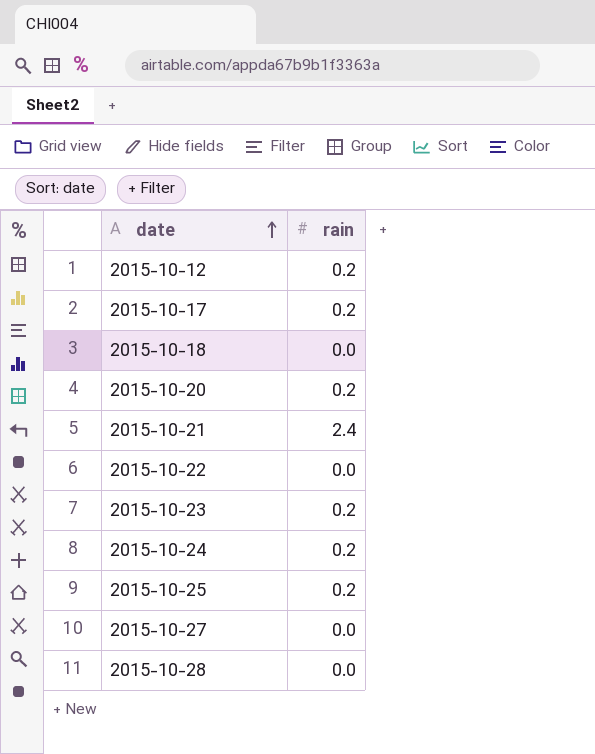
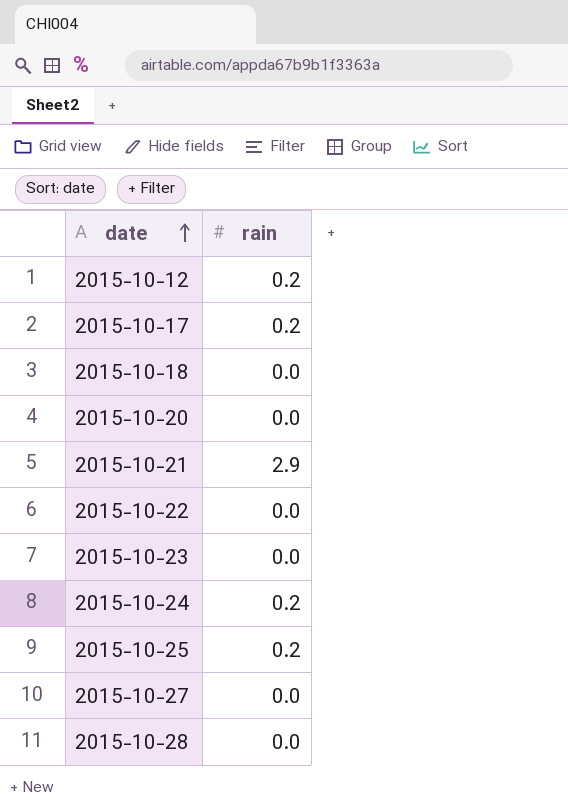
2015-10-20 | rain: 0.2 -> 0.0
2015-10-21 | rain: 2.4 -> 2.9
2015-10-23 | rain: 0.2 -> 0.0

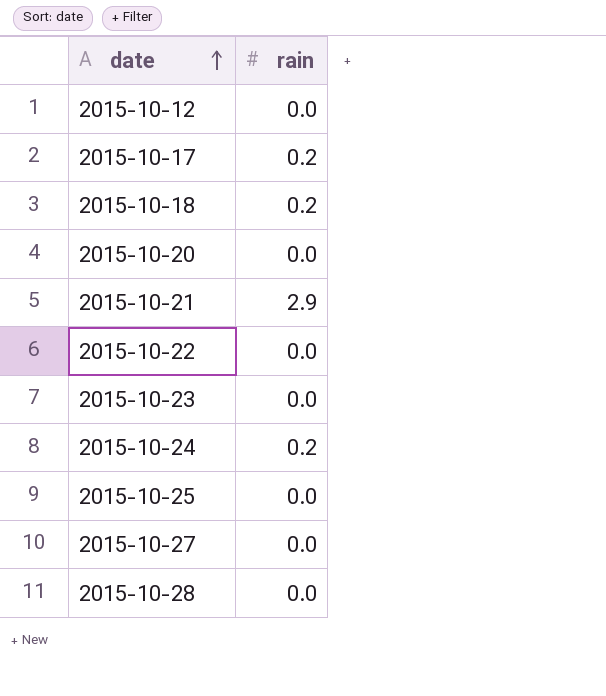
2015-10-12 | rain: 0.2 -> 0.0
2015-10-18 | rain: 0.0 -> 0.2
2015-10-25 | rain: 0.2 -> 0.0

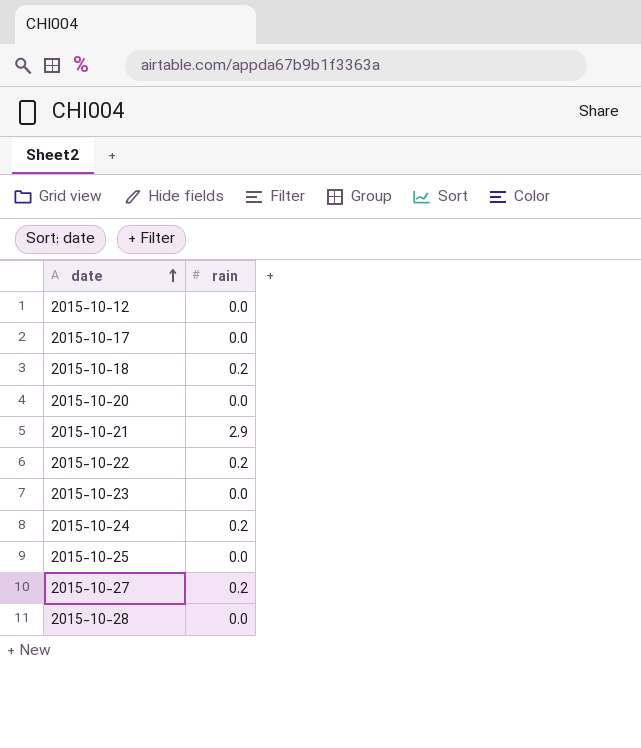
2015-10-17 | rain: 0.2 -> 0.0
2015-10-22 | rain: 0.0 -> 0.2
2015-10-27 | rain: 0.0 -> 0.2

